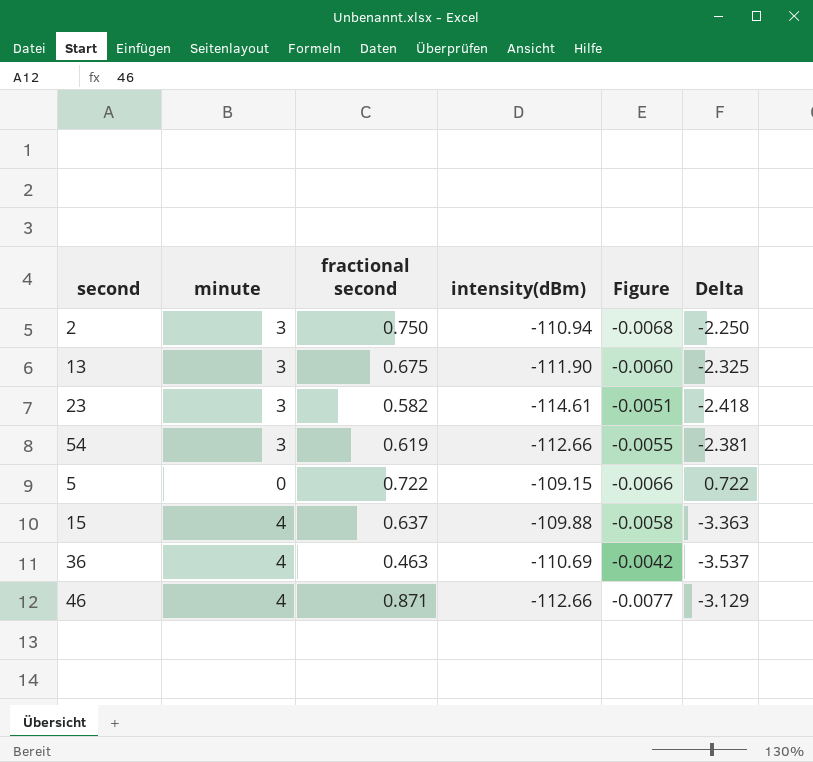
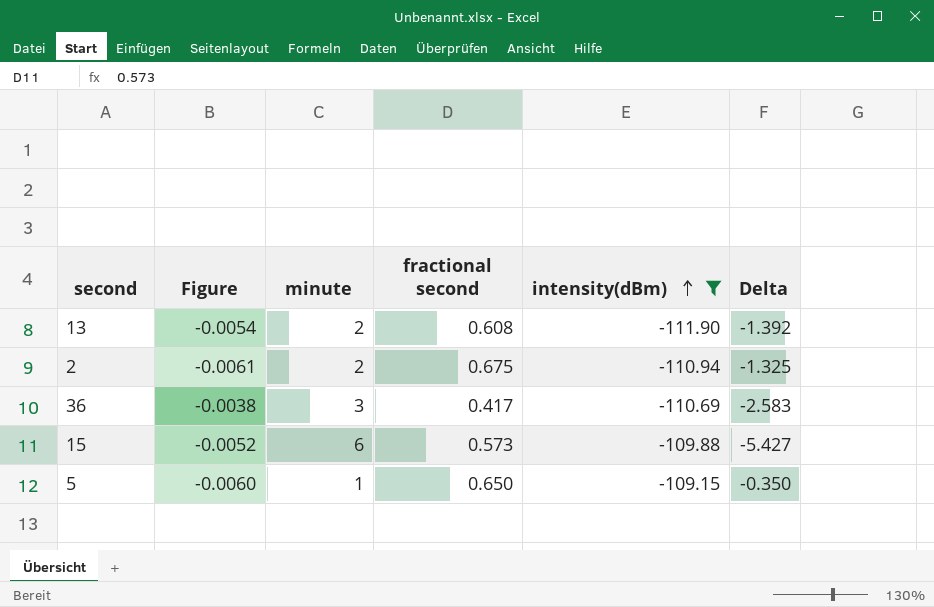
filter: none -> intensity(dBm) >= -111.90
row order: none -> intensity(dBm) ascending
column Figure | position: 5 -> 2
13 | Figure: -0.0060 -> -0.0054
13 | minute: 3 -> 2
13 | fractional second: 0.675 -> 0.608
13 | Delta: -2.325 -> -1.392
2 | Figure: -0.0068 -> -0.0061
2 | minute: 3 -> 2
2 | fractional second: 0.750 -> 0.675
2 | Delta: -2.250 -> -1.325
36 | Figure: -0.0042 -> -0.0038
36 | minute: 4 -> 3
36 | fractional second: 0.463 -> 0.417
36 | Delta: -3.537 -> -2.583
15 | Figure: -0.0058 -> -0.0052
15 | minute: 4 -> 6
15 | fractional second: 0.637 -> 0.573
15 | Delta: -3.363 -> -5.427
5 | Figure: -0.0066 -> -0.0060
5 | minute: 0 -> 1
5 | fractional second: 0.722 -> 0.650
5 | Delta: 0.722 -> -0.350

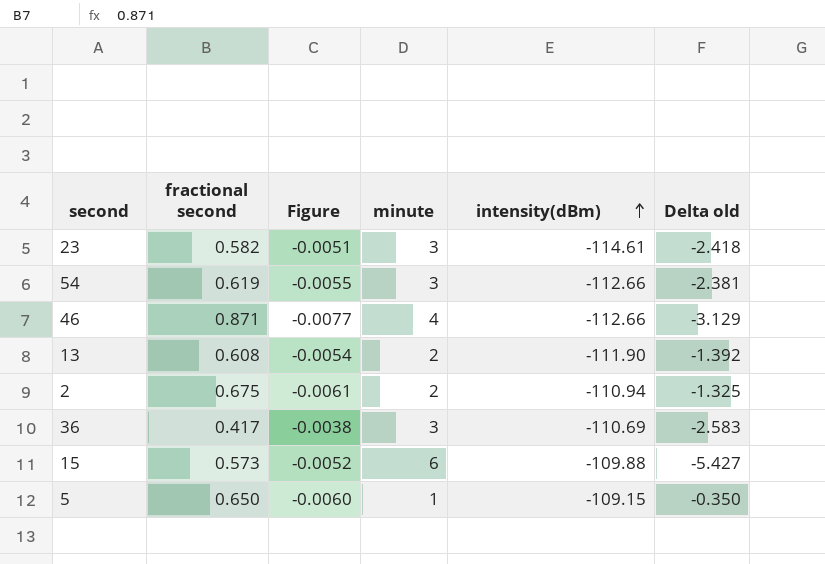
filter: intensity(dBm) >= -111.90 -> none
column fractional second | position: 4 -> 2
column name: Delta -> Delta old

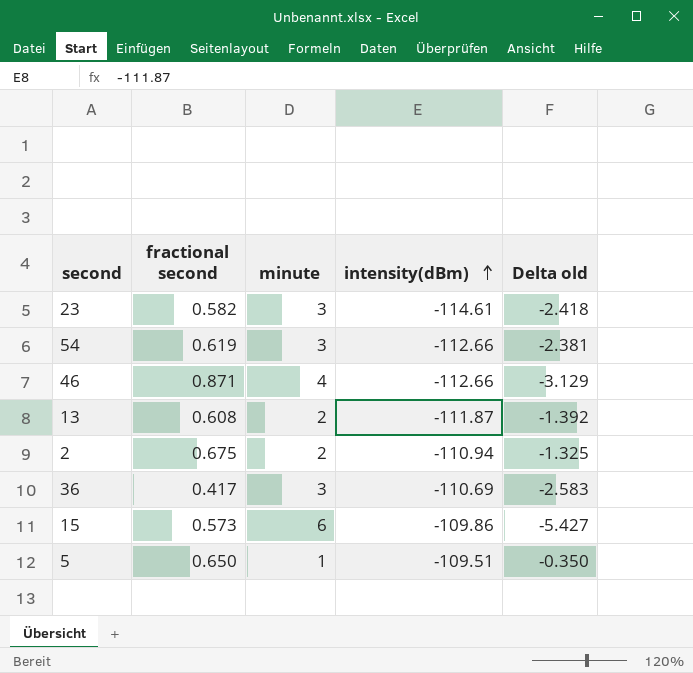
column Figure | formula: [fractional second] / [intensity(dBm)] -> none
13 | intensity(dBm): -111.90 -> -111.87
15 | intensity(dBm): -109.88 -> -109.86
5 | intensity(dBm): -109.15 -> -109.51

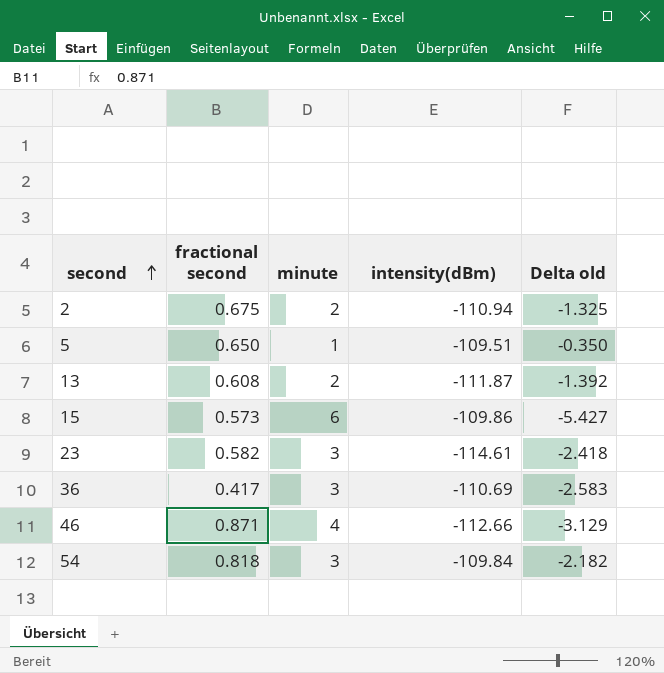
row order: intensity(dBm) ascending -> second ascending
54 | fractional second: 0.619 -> 0.818
54 | intensity(dBm): -112.66 -> -109.84
54 | Delta old: -2.381 -> -2.182

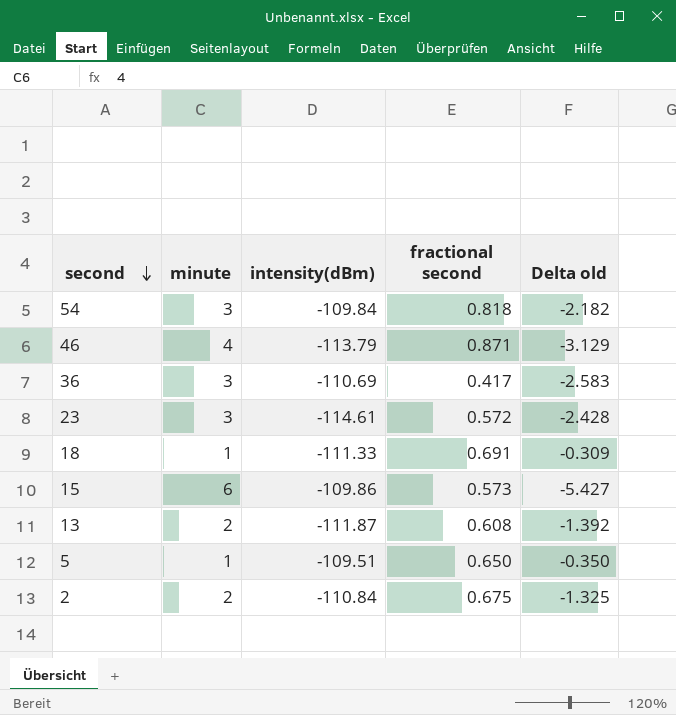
row order: second ascending -> second descending
column fractional second | position: 2 -> 4
46 | intensity(dBm): -112.66 -> -113.79
23 | fractional second: 0.582 -> 0.572
23 | Delta old: -2.418 -> -2.428
row 18: none -> 1 | -111.33 | 0.691 | -0.309
2 | intensity(dBm): -110.94 -> -110.84

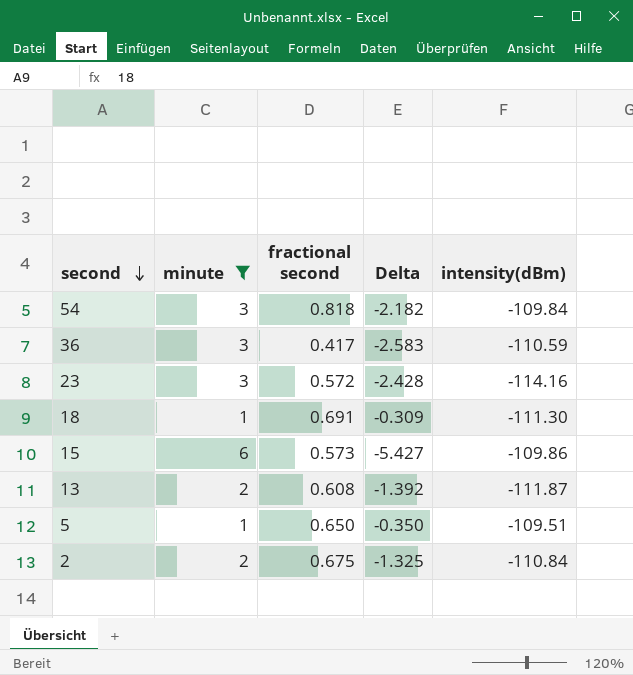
filter: none -> minute != 4
column name: Delta old -> Delta
column intensity(dBm) | position: 3 -> 5
36 | intensity(dBm): -110.69 -> -110.59
23 | intensity(dBm): -114.61 -> -114.16
18 | intensity(dBm): -111.33 -> -111.30

